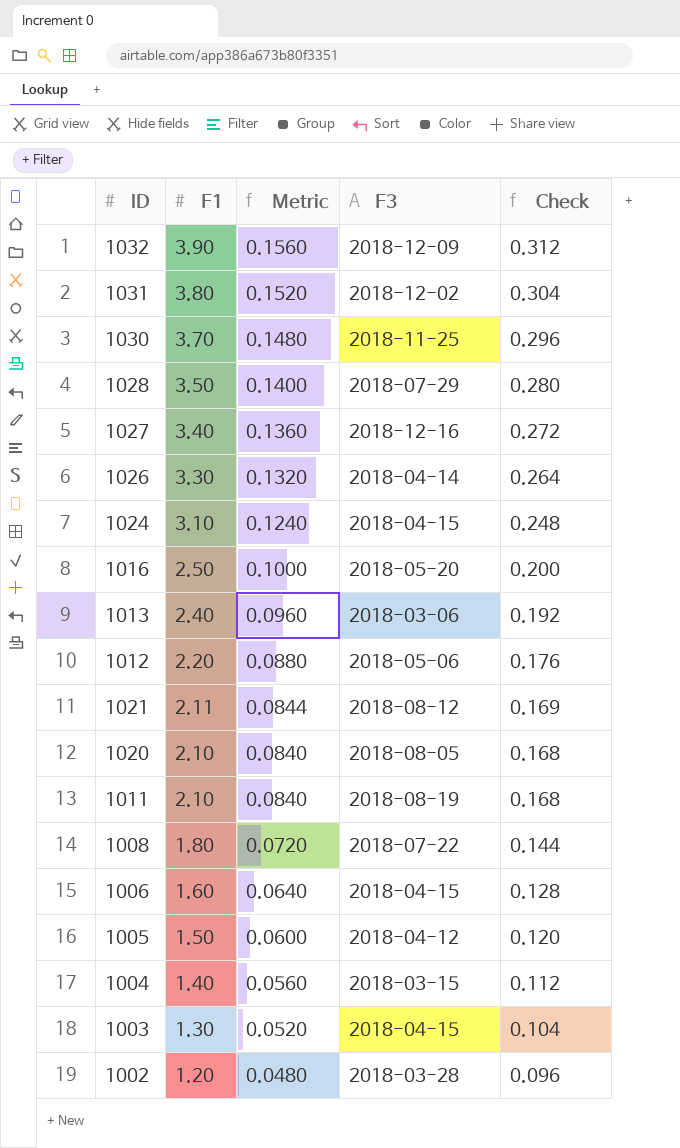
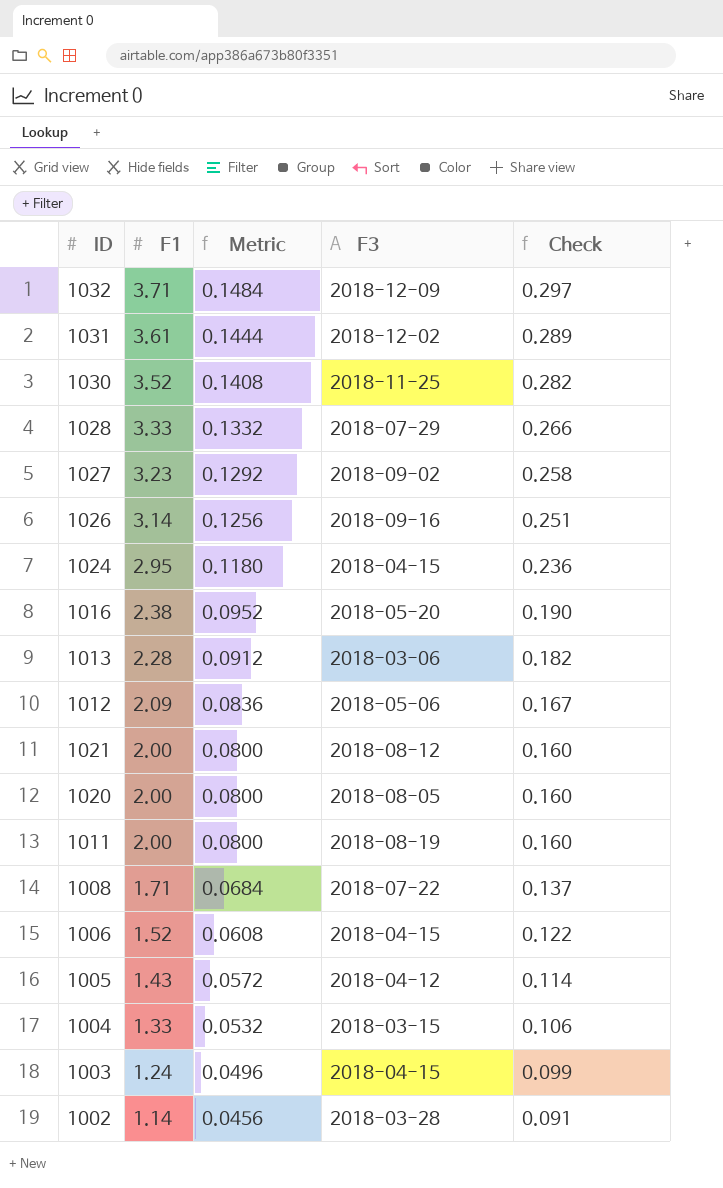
1032 | F1: 3.90 -> 3.71
1032 | Metric: 0.1560 -> 0.1484
1032 | Check: 0.312 -> 0.297
1031 | F1: 3.80 -> 3.61
1031 | Metric: 0.1520 -> 0.1444
1031 | Check: 0.304 -> 0.289
1030 | F1: 3.70 -> 3.52
1030 | Metric: 0.1480 -> 0.1408
1030 | Check: 0.296 -> 0.282
1028 | F1: 3.50 -> 3.33
1028 | Metric: 0.1400 -> 0.1332
1028 | Check: 0.280 -> 0.266
1027 | F1: 3.40 -> 3.23
1027 | Metric: 0.1360 -> 0.1292
1027 | F3: 2018-12-16 -> 2018-09-02
1027 | Check: 0.272 -> 0.258
1026 | F1: 3.30 -> 3.14
1026 | Metric: 0.1320 -> 0.1256
1026 | F3: 2018-04-14 -> 2018-09-16
1026 | Check: 0.264 -> 0.251
1024 | F1: 3.10 -> 2.95
1024 | Metric: 0.1240 -> 0.1180
1024 | Check: 0.248 -> 0.236
1016 | F1: 2.50 -> 2.38
1016 | Metric: 0.1000 -> 0.0952
1016 | Check: 0.200 -> 0.190
1013 | F1: 2.40 -> 2.28
1013 | Metric: 0.0960 -> 0.0912
1013 | Check: 0.192 -> 0.182
1012 | F1: 2.20 -> 2.09
1012 | Metric: 0.0880 -> 0.0836
1012 | Check: 0.176 -> 0.167
1021 | F1: 2.11 -> 2.00
1021 | Metric: 0.0844 -> 0.0800
1021 | Check: 0.169 -> 0.160
1020 | F1: 2.10 -> 2.00
1020 | Metric: 0.0840 -> 0.0800
1020 | Check: 0.168 -> 0.160
1011 | F1: 2.10 -> 2.00
1011 | Metric: 0.0840 -> 0.0800
1011 | Check: 0.168 -> 0.160
1008 | F1: 1.80 -> 1.71
1008 | Metric: 0.0720 -> 0.0684
1008 | Check: 0.144 -> 0.137
1006 | F1: 1.60 -> 1.52
1006 | Metric: 0.0640 -> 0.0608
1006 | Check: 0.128 -> 0.122
1005 | F1: 1.50 -> 1.43
1005 | Metric: 0.0600 -> 0.0572
1005 | Check: 0.120 -> 0.114
1004 | F1: 1.40 -> 1.33
1004 | Metric: 0.0560 -> 0.0532
1004 | Check: 0.112 -> 0.106
1003 | F1: 1.30 -> 1.24
1003 | Metric: 0.0520 -> 0.0496
1003 | Check: 0.104 -> 0.099
1002 | F1: 1.20 -> 1.14
1002 | Metric: 0.0480 -> 0.0456
1002 | Check: 0.096 -> 0.091

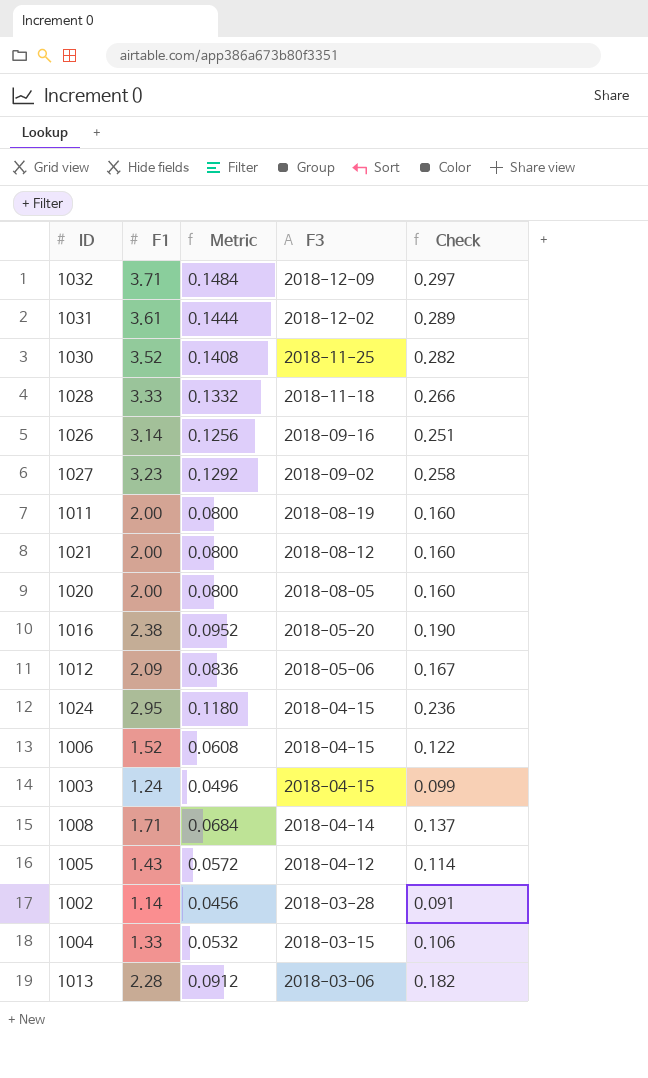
row order: F1 descending -> F3 descending
1028 | F3: 2018-07-29 -> 2018-11-18
1008 | F3: 2018-07-22 -> 2018-04-14

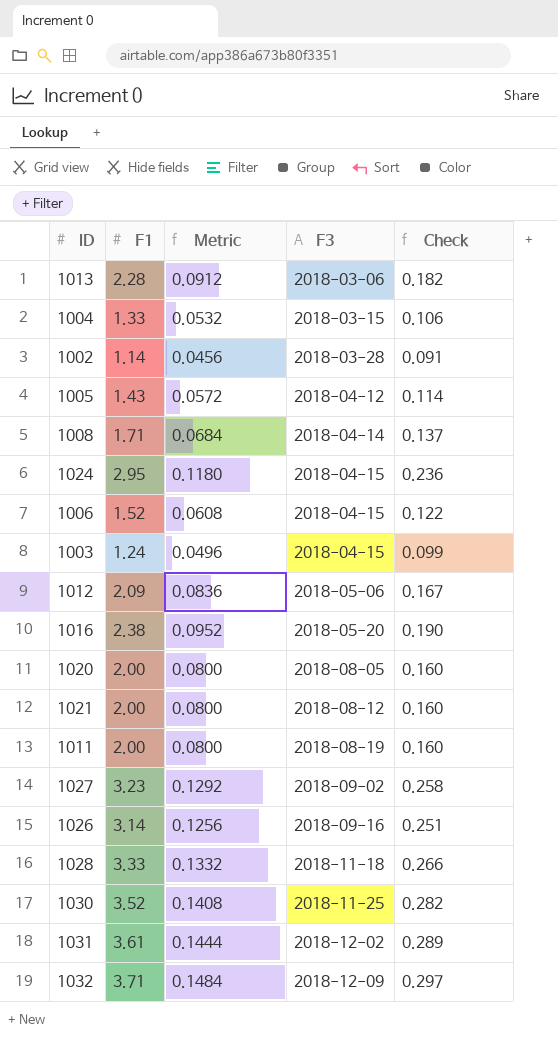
row order: F3 descending -> F3 ascending

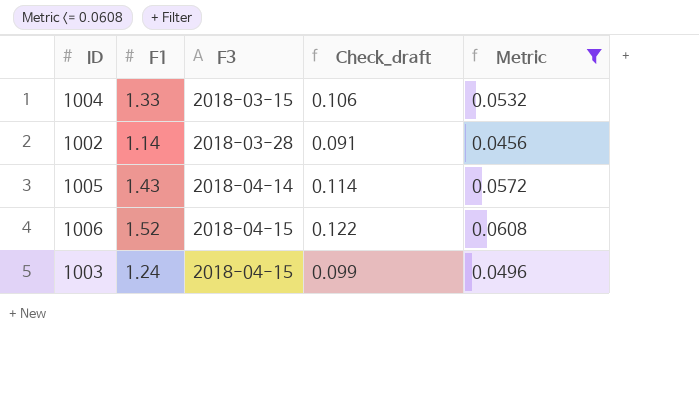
filter: none -> Metric <= 0.0608
column name: Check -> Check_draft
column Metric | position: 3 -> 5
1005 | F3: 2018-04-12 -> 2018-04-14

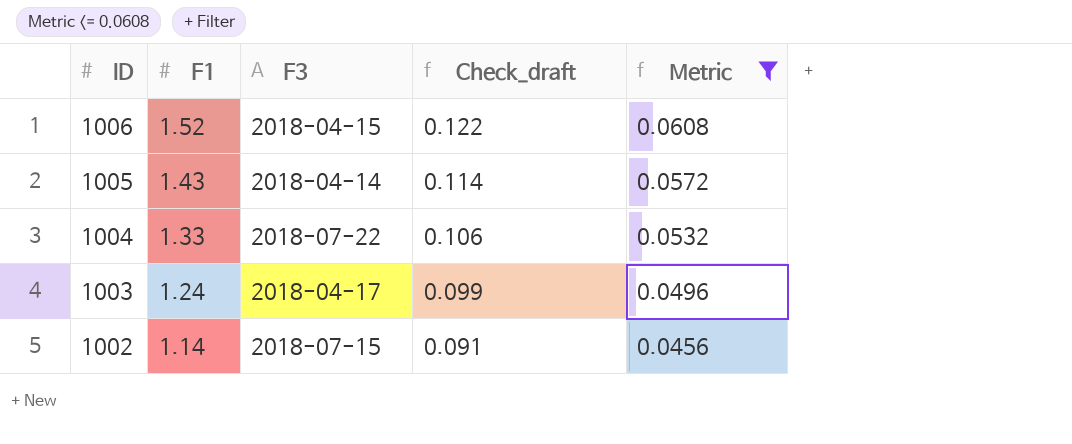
row order: F3 ascending -> ID descending
1004 | F3: 2018-03-15 -> 2018-07-22
1003 | F3: 2018-04-15 -> 2018-04-17
1002 | F3: 2018-03-28 -> 2018-07-15

